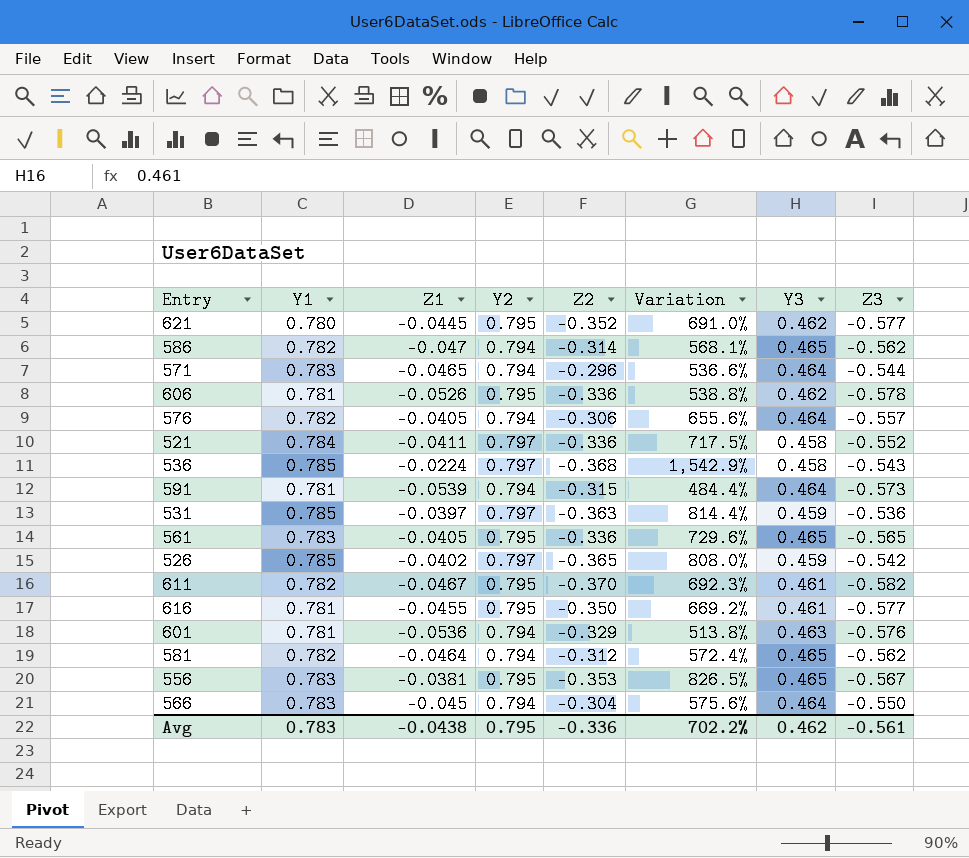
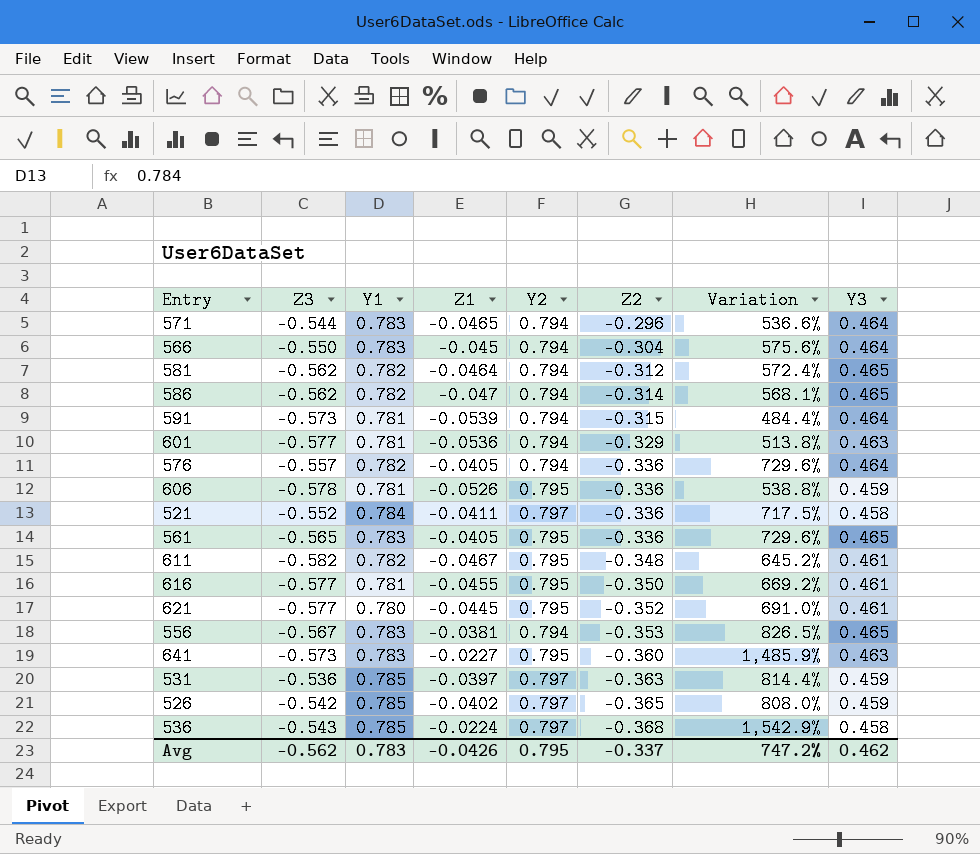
row order: none -> Z2 descending
column Z3 | position: 8 -> 2
601 | Z3: -0.576 -> -0.577
576 | Z2: -0.306 -> -0.336
576 | Variation: 655.6% -> 729.6%
606 | Y3: 0.462 -> 0.459
611 | Z2: -0.370 -> -0.348
611 | Variation: 692.3% -> 645.2%
621 | Y3: 0.462 -> 0.461
556 | Y2: 0.795 -> 0.794
row 641: none -> -0.573 | 0.783 | -0.0227 | 0.795 | -0.360 | 1,485.9% | 0.463
Avg | Z3: -0.561 -> -0.562
Avg | Z1: -0.0438 -> -0.0426
Avg | Z2: -0.336 -> -0.337
Avg | Variation: 702.2% -> 747.2%

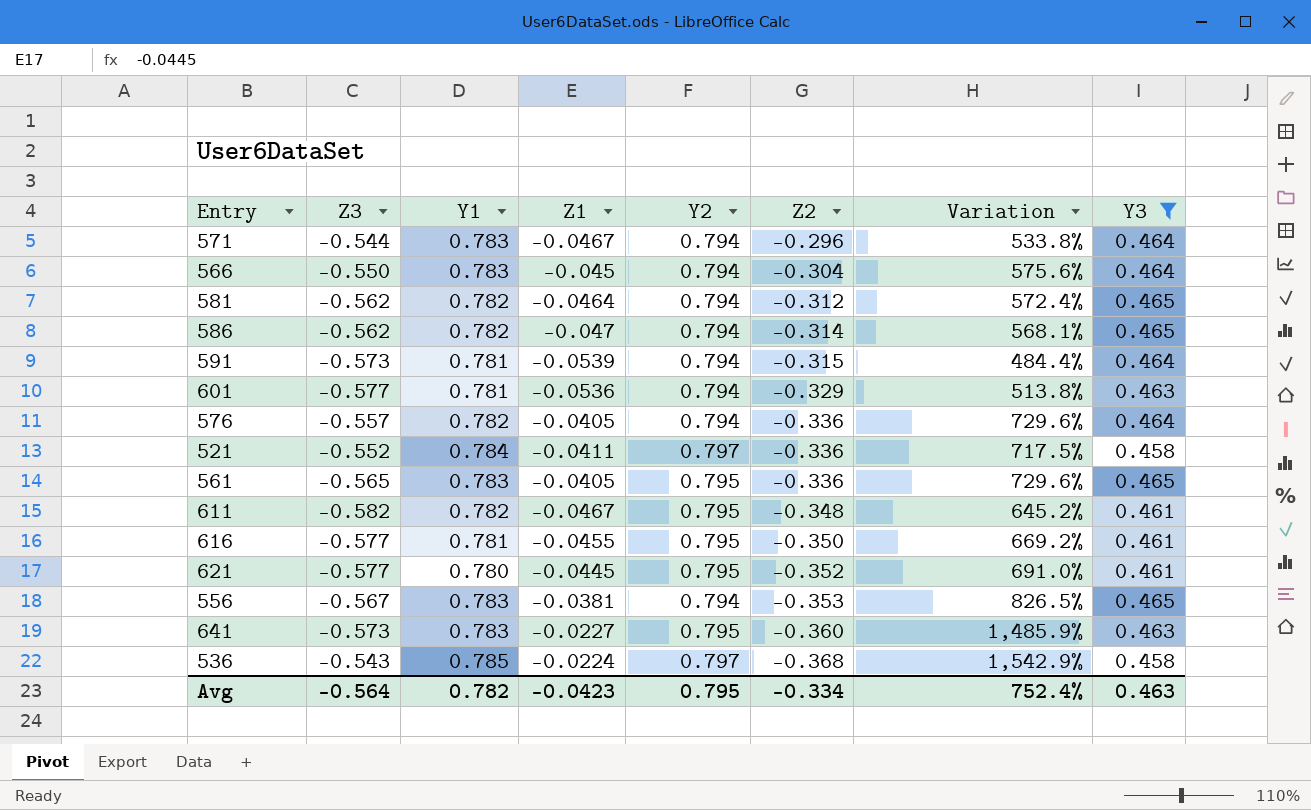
filter: none -> Y3 != 0.459
571 | Z1: -0.0465 -> -0.0467
571 | Variation: 536.6% -> 533.8%
Avg | Z3: -0.562 -> -0.564
Avg | Y1: 0.783 -> 0.782
Avg | Z1: -0.0426 -> -0.0423
Avg | Z2: -0.337 -> -0.334
Avg | Variation: 747.2% -> 752.4%
Avg | Y3: 0.462 -> 0.463

